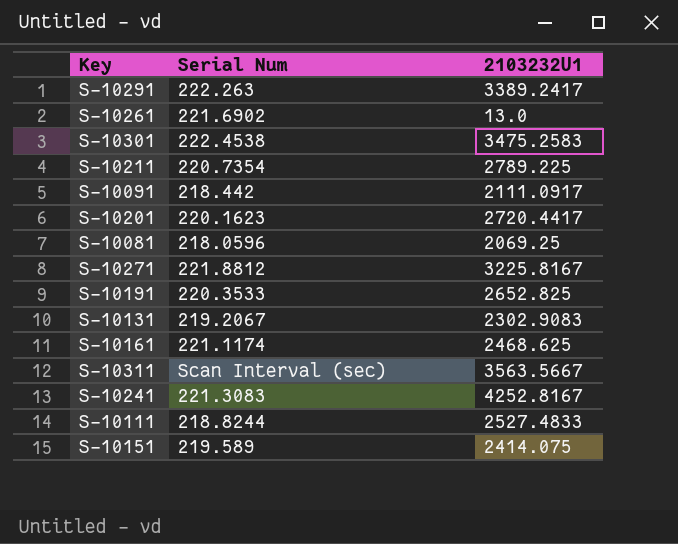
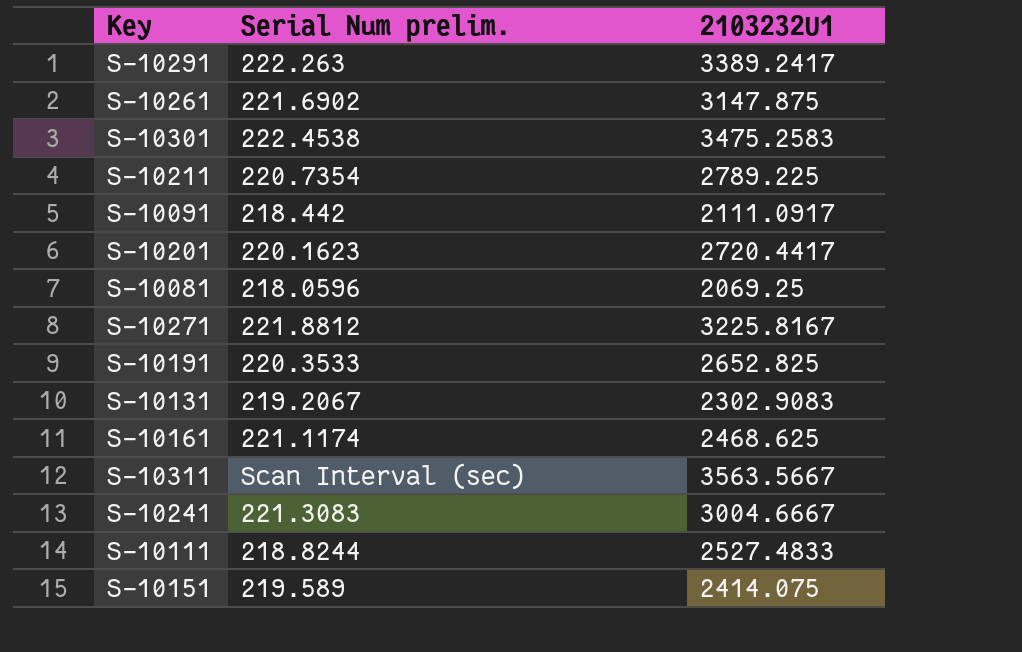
column name: Serial Num -> Serial Num prelim.
S-10261 | 2103232U1: 13.0 -> 3147.875
S-10241 | 2103232U1: 4252.8167 -> 3004.6667

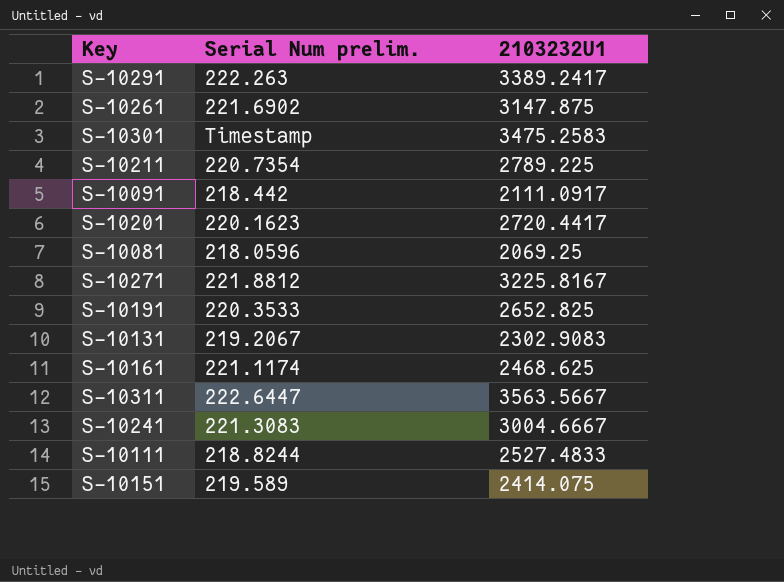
S-10301 | Serial Num prelim.: 222.4538 -> Timestamp
S-10311 | Serial Num prelim.: Scan Interval (sec) -> 222.6447

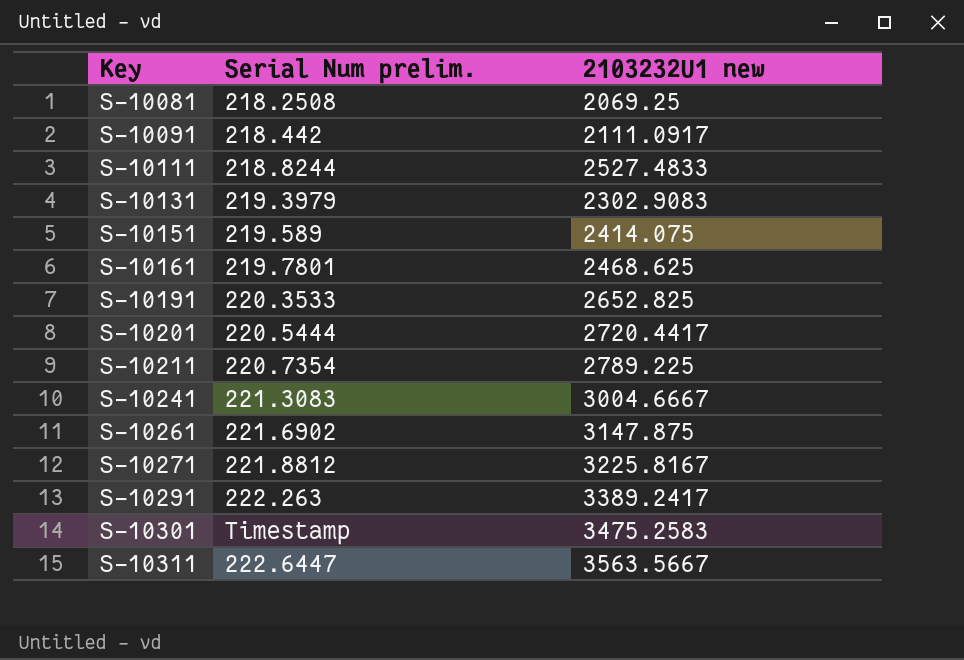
row order: none -> Key ascending
column name: 2103232U1 -> 2103232U1 new
S-10081 | Serial Num prelim.: 218.0596 -> 218.2508
S-10131 | Serial Num prelim.: 219.2067 -> 219.3979
S-10161 | Serial Num prelim.: 221.1174 -> 219.7801
S-10201 | Serial Num prelim.: 220.1623 -> 220.5444

